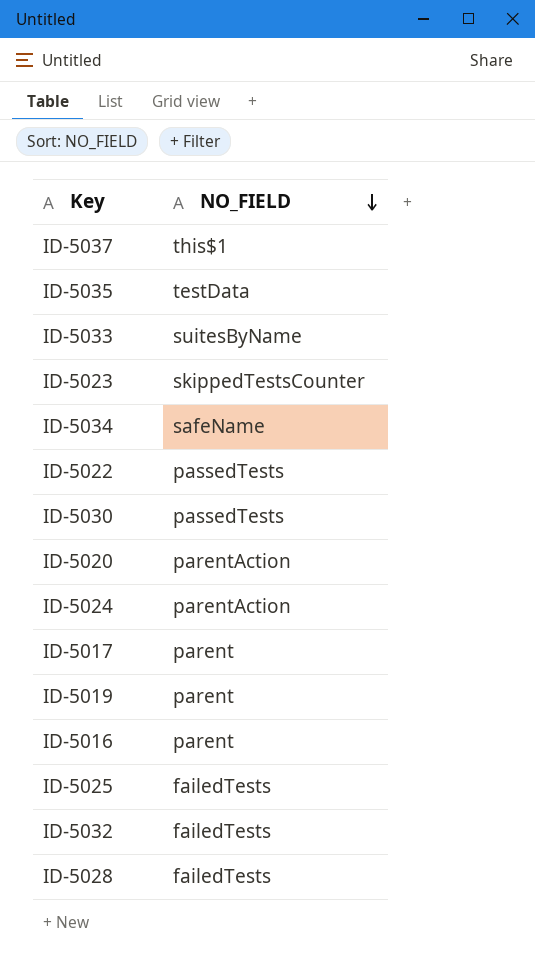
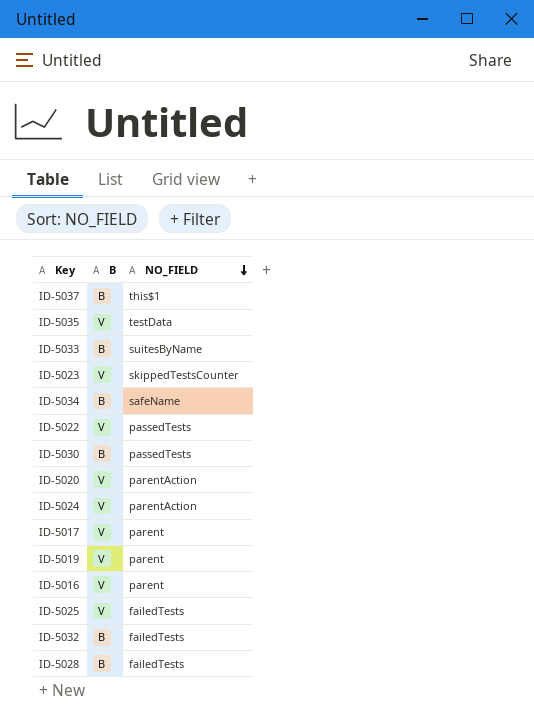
column B | position: none -> 2

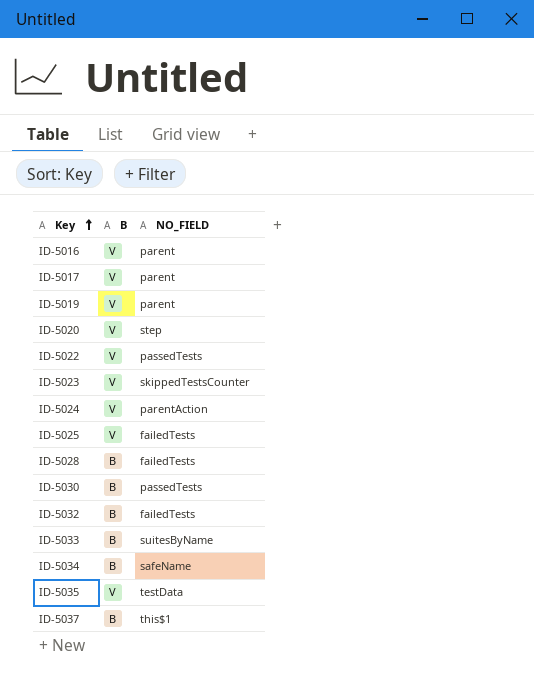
row order: NO_FIELD descending -> Key ascending
ID-5020 | NO_FIELD: parentAction -> step

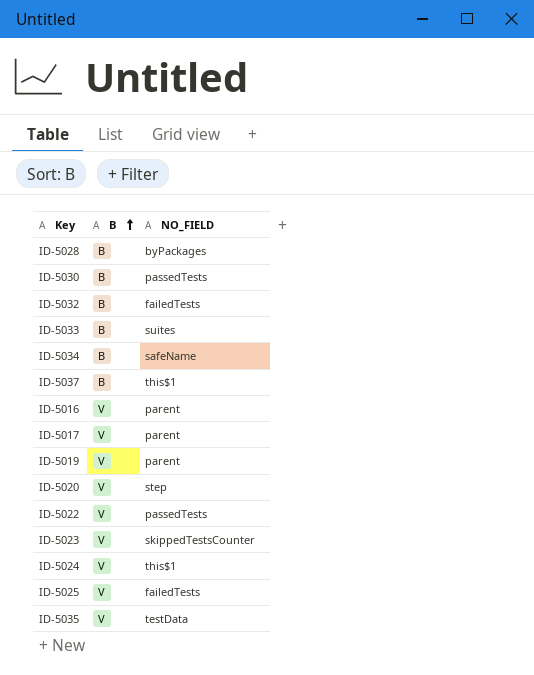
row order: Key ascending -> B ascending
ID-5028 | NO_FIELD: failedTests -> byPackages
ID-5033 | NO_FIELD: suitesByName -> suites
ID-5024 | NO_FIELD: parentAction -> this$1

